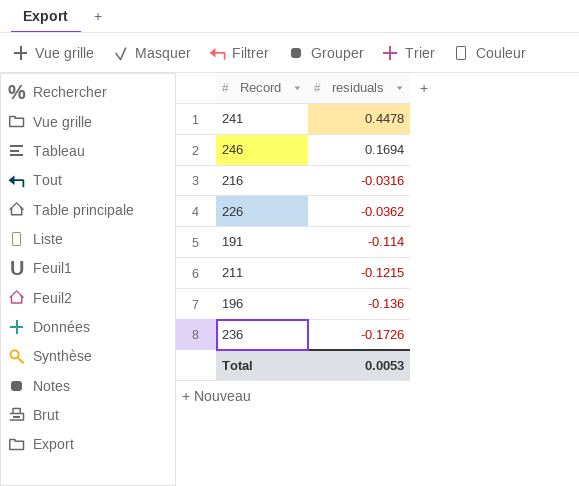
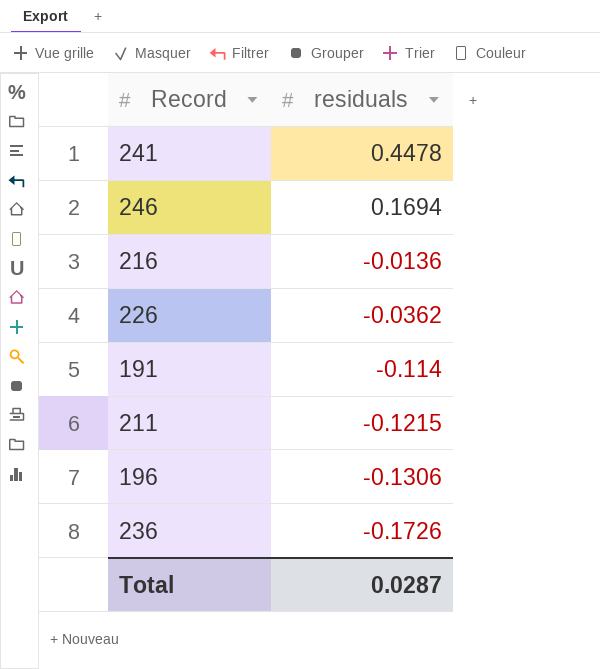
216 | residuals: -0.0316 -> -0.0136
196 | residuals: -0.136 -> -0.1306
Total | residuals: 0.0053 -> 0.0287

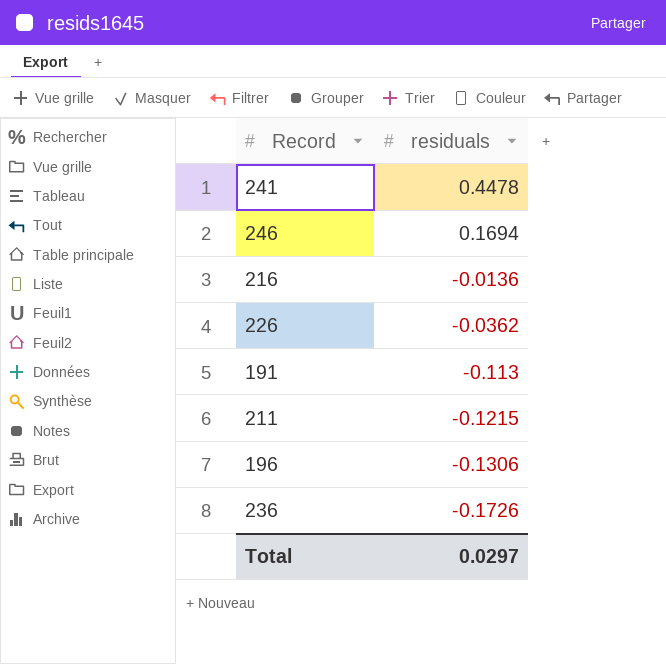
191 | residuals: -0.114 -> -0.113
Total | residuals: 0.0287 -> 0.0297

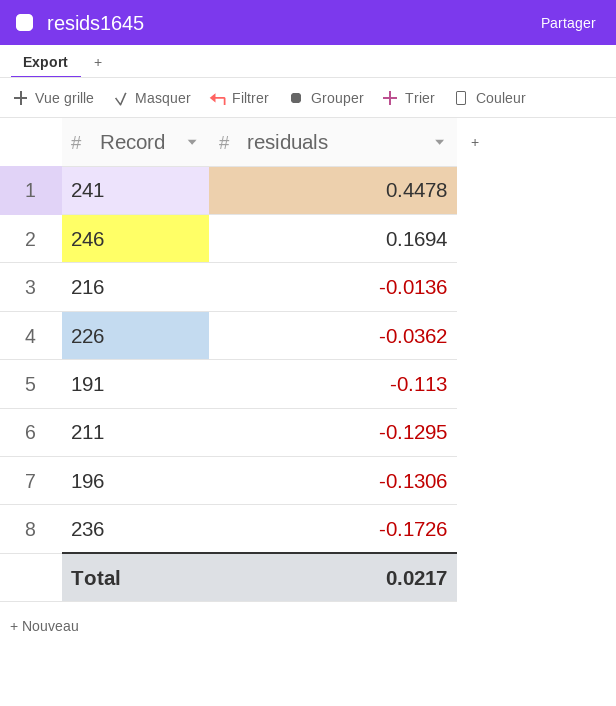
211 | residuals: -0.1215 -> -0.1295
Total | residuals: 0.0297 -> 0.0217

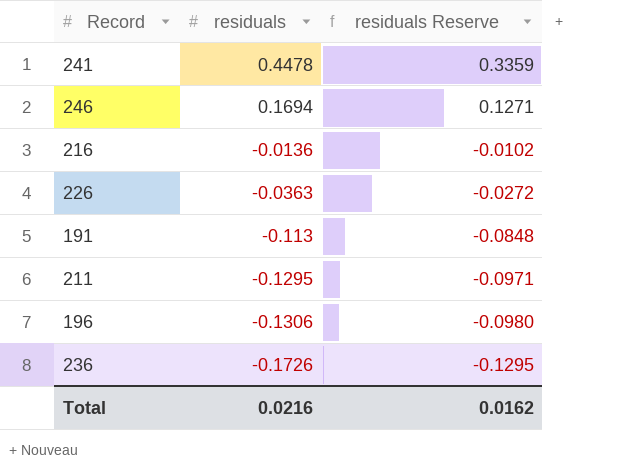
column residuals Reserve | formula: none -> [residuals] * 0.75
226 | residuals: -0.0362 -> -0.0363
Total | residuals: 0.0217 -> 0.0216

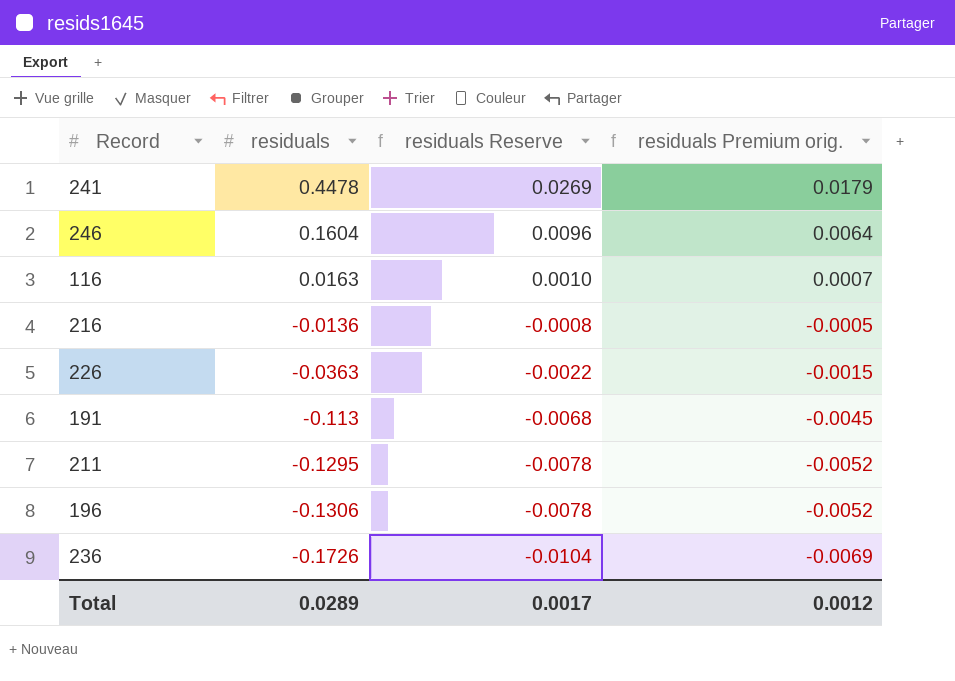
column residuals Reserve | formula: [residuals] * 0.75 -> [residuals] * 0.06
column residuals Premium orig. | formula: none -> [residuals] * 0.04
246 | residuals: 0.1694 -> 0.1604
row 116: none -> 0.0163 | 0.0010 | 0.0007
Total | residuals: 0.0216 -> 0.0289
Total | residuals Reserve: 0.0162 -> 0.0017

